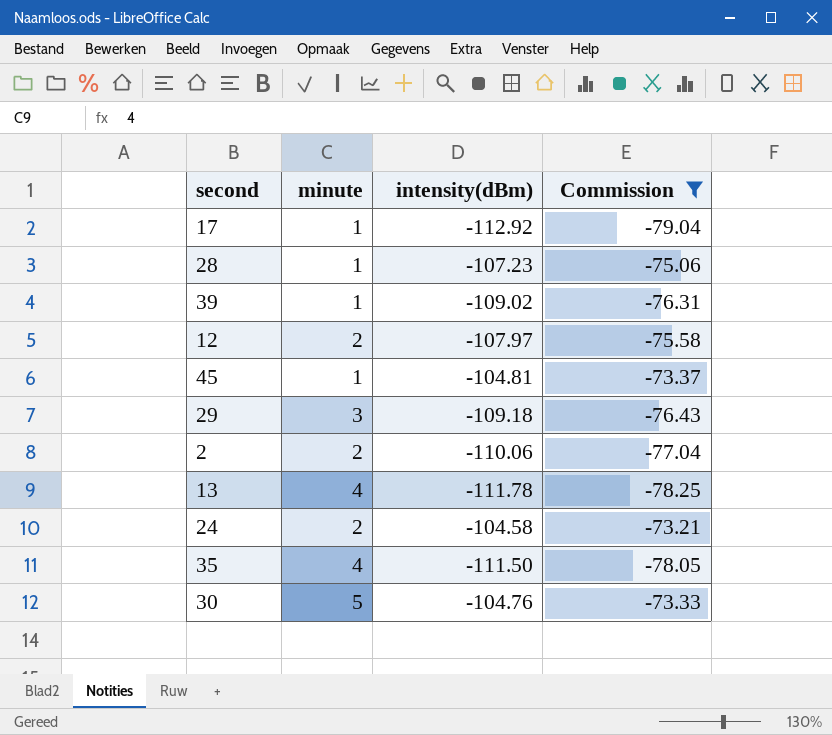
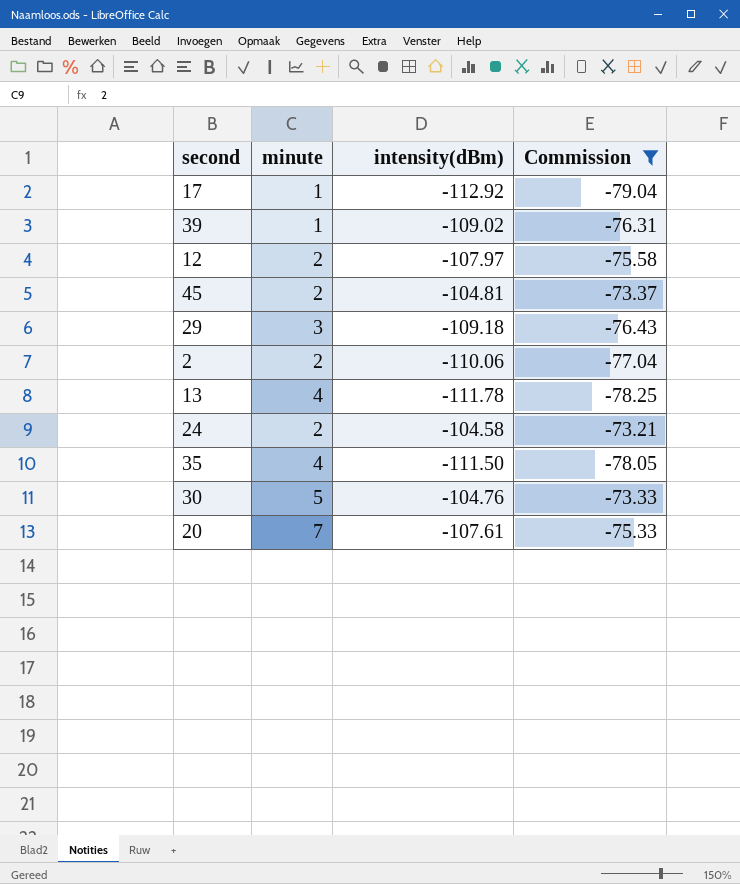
row 28: 1 | -107.23 | -75.06 -> none
45 | minute: 1 -> 2
row 20: none -> 7 | -107.61 | -75.33

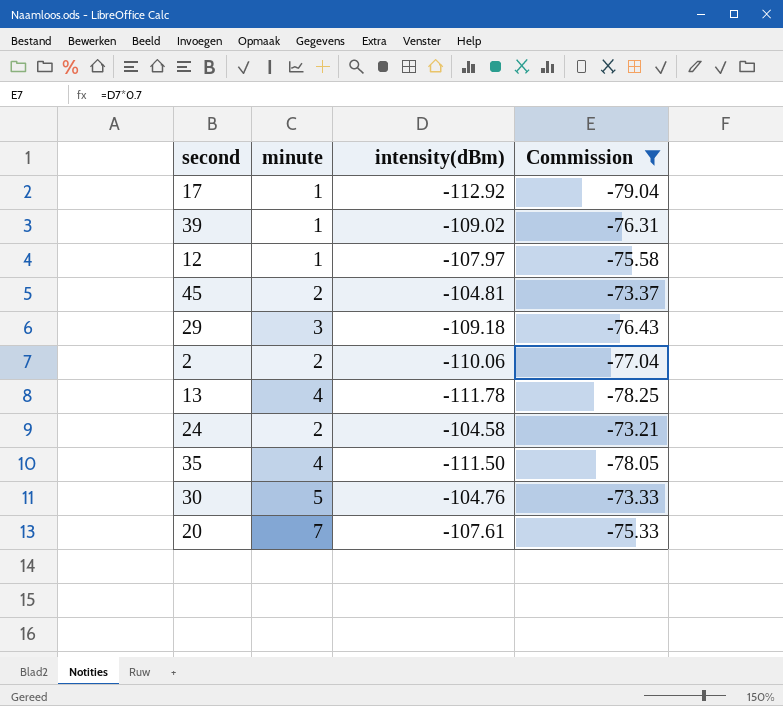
12 | minute: 2 -> 1

